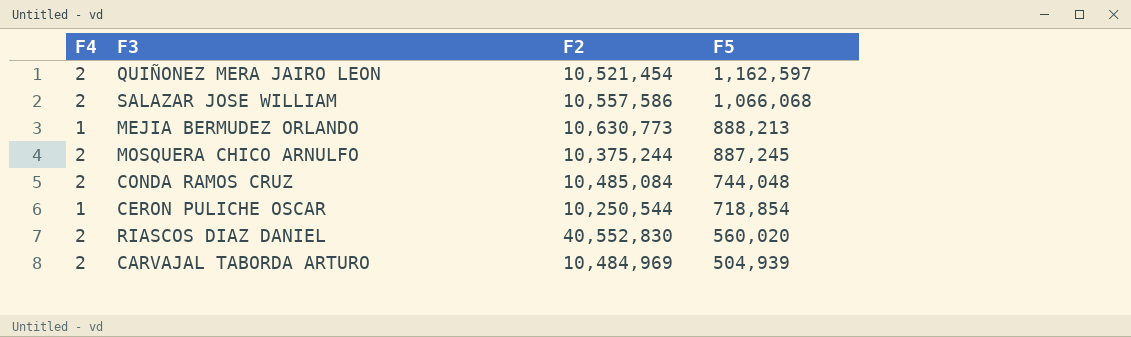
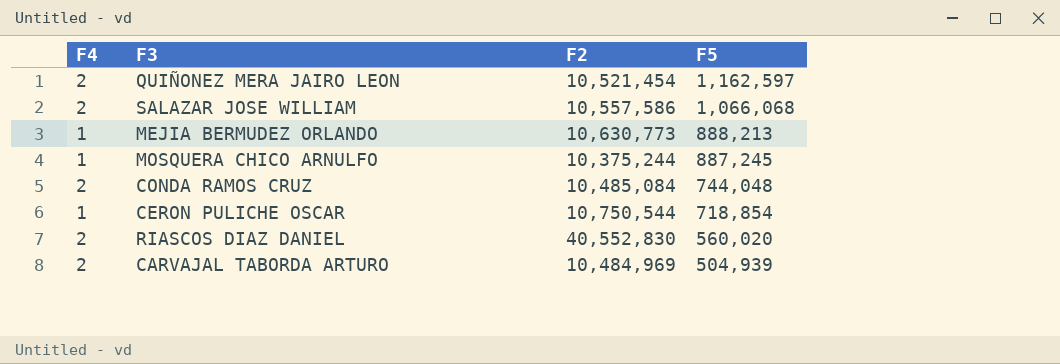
MOSQUERA CHICO ARNULFO | F4: 2 -> 1
CERON PULICHE OSCAR | F2: 10,250,544 -> 10,750,544

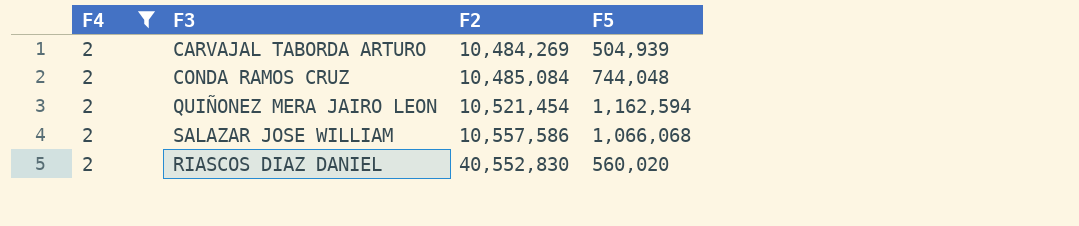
filter: none -> F4 = 2
row order: F5 descending -> F2 ascending
CARVAJAL TABORDA ARTURO | F2: 10,484,969 -> 10,484,269
QUIÑONEZ MERA JAIRO LEON | F5: 1,162,597 -> 1,162,594

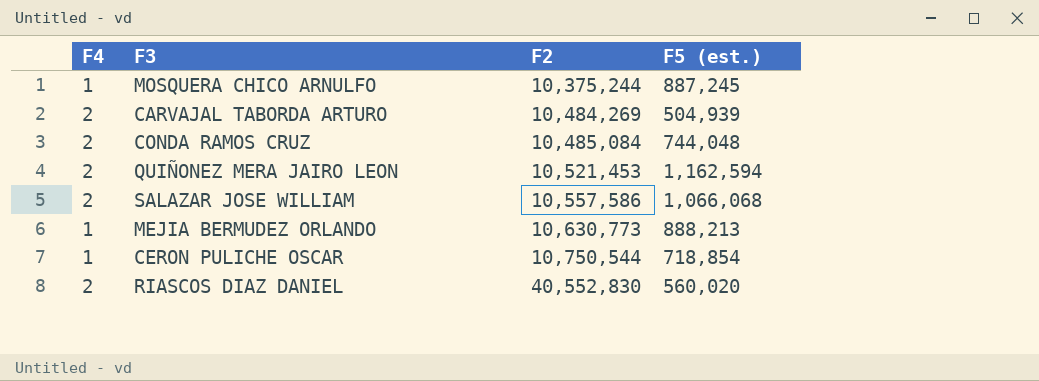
filter: F4 = 2 -> none
column name: F5 -> F5 (est.)
QUIÑONEZ MERA JAIRO LEON | F2: 10,521,454 -> 10,521,453

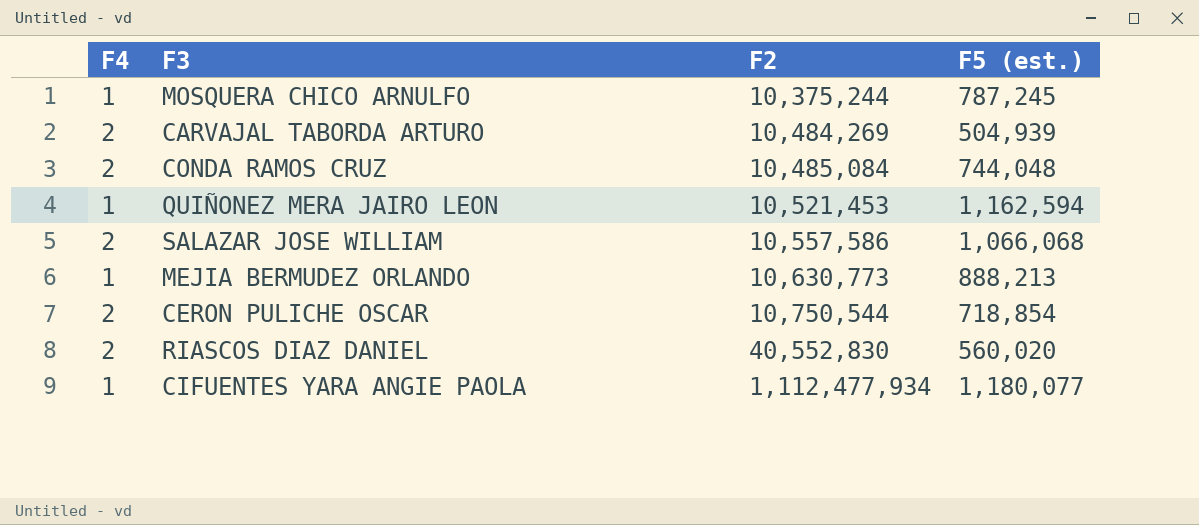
MOSQUERA CHICO ARNULFO | F5 (est.): 887,245 -> 787,245
QUIÑONEZ MERA JAIRO LEON | F4: 2 -> 1
CERON PULICHE OSCAR | F4: 1 -> 2
row CIFUENTES YARA ANGIE PAOLA: none -> 1 | 1,112,477,934 | 1,180,077

